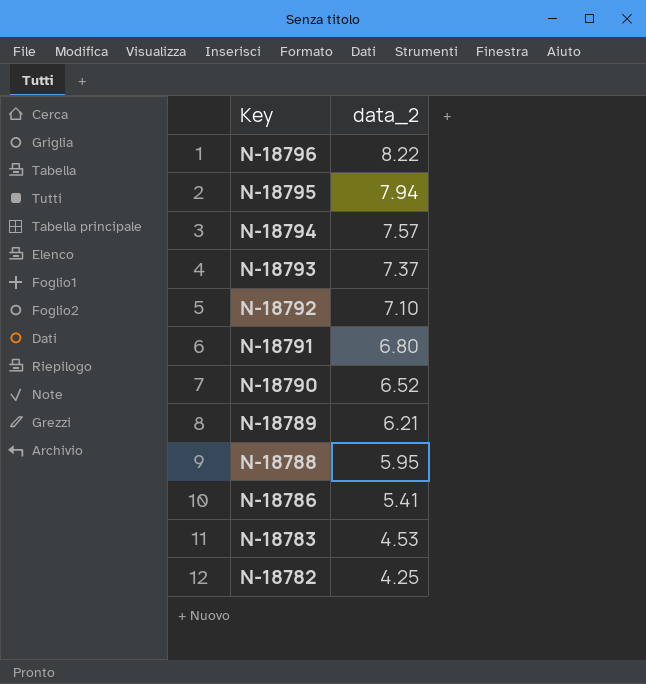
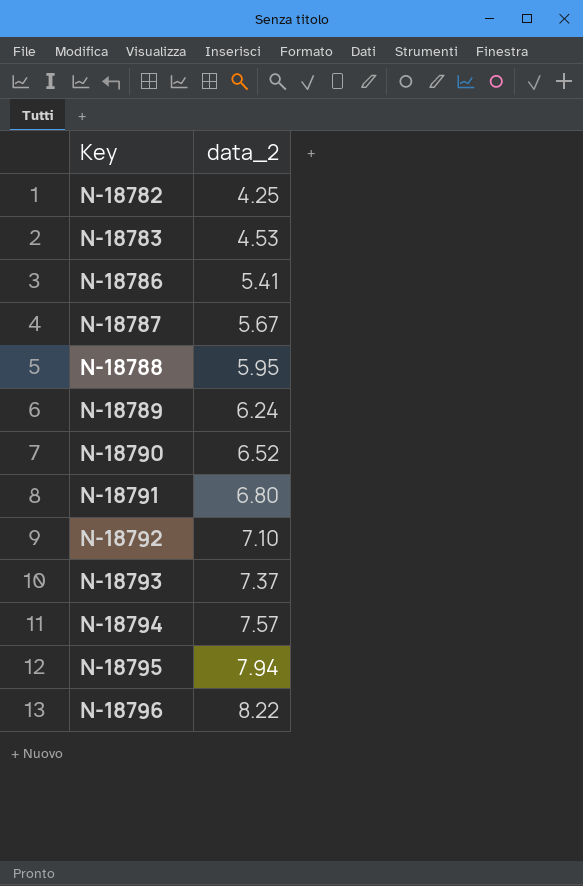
row order: Key descending -> Key ascending
row N-18787: none -> 5.67
N-18789 | data_2: 6.21 -> 6.24

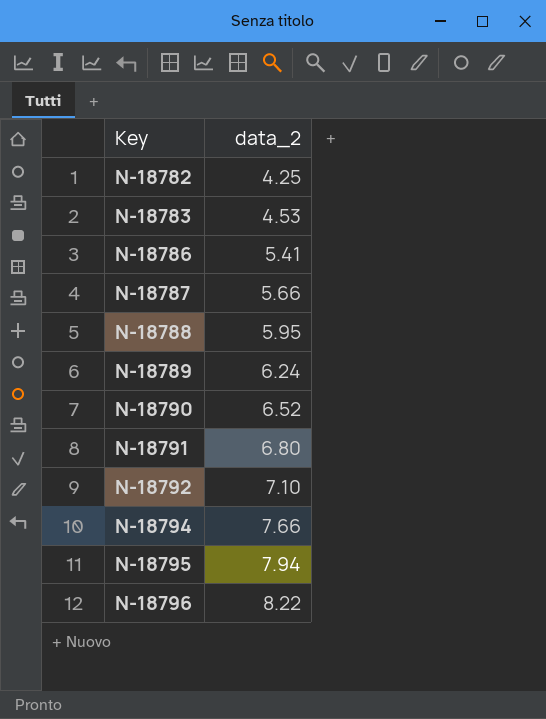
row N-18793: 7.37 -> none
N-18787 | data_2: 5.67 -> 5.66
N-18794 | data_2: 7.57 -> 7.66

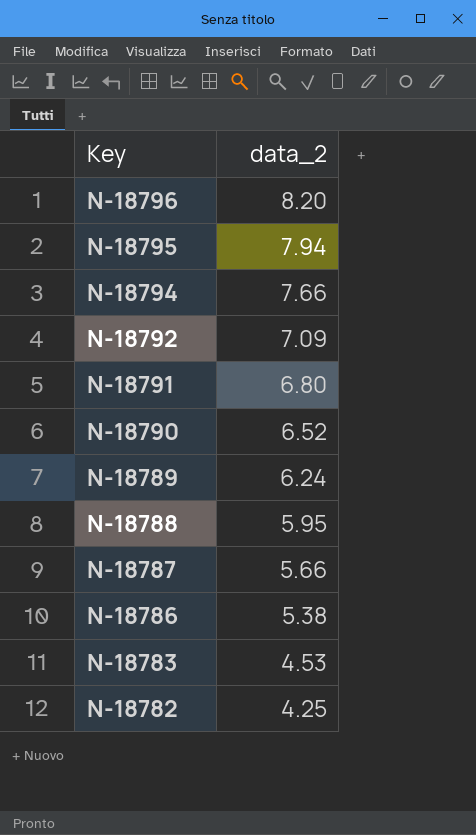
row order: Key ascending -> Key descending
N-18796 | data_2: 8.22 -> 8.20
N-18792 | data_2: 7.10 -> 7.09
N-18786 | data_2: 5.41 -> 5.38

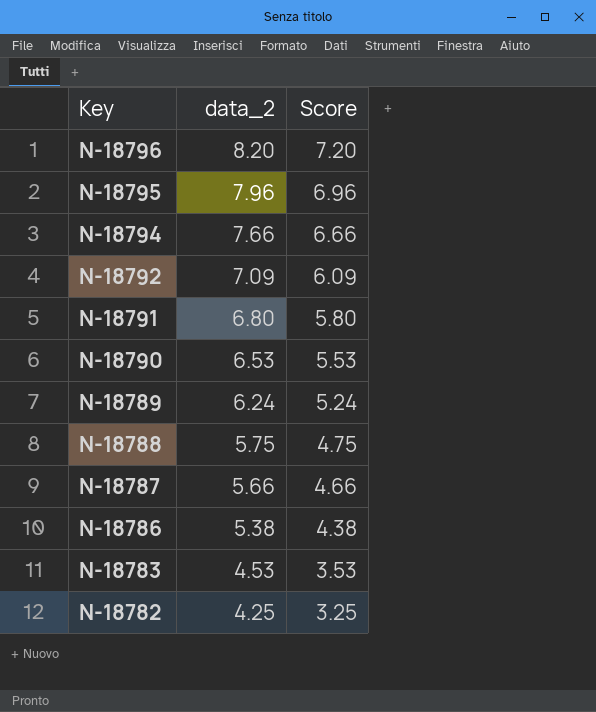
column Score | formula: none -> [data_2] - 1
N-18795 | data_2: 7.94 -> 7.96
N-18790 | data_2: 6.52 -> 6.53
N-18788 | data_2: 5.95 -> 5.75

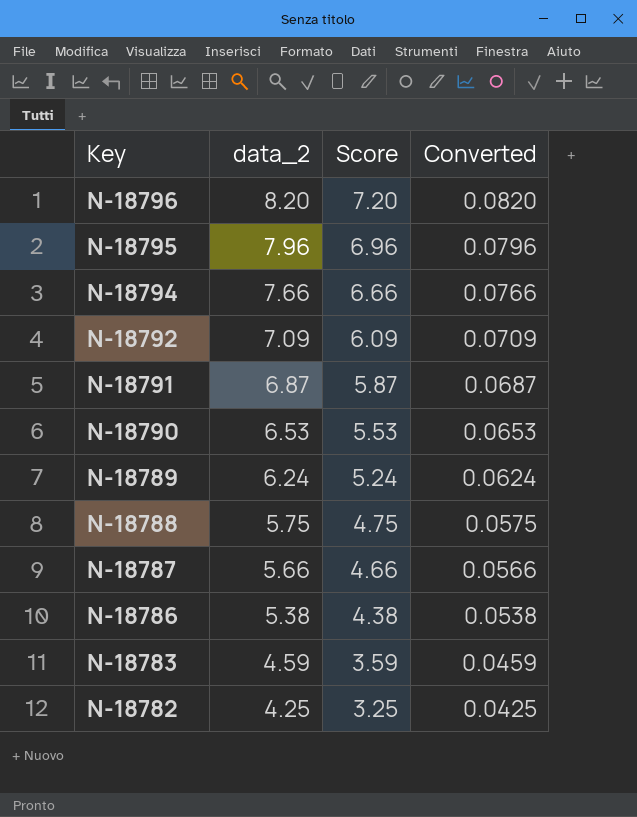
column Converted | formula: none -> [data_2] * 0.01
N-18791 | data_2: 6.80 -> 6.87
N-18791 | Score: 5.80 -> 5.87
N-18783 | data_2: 4.53 -> 4.59
N-18783 | Score: 3.53 -> 3.59

